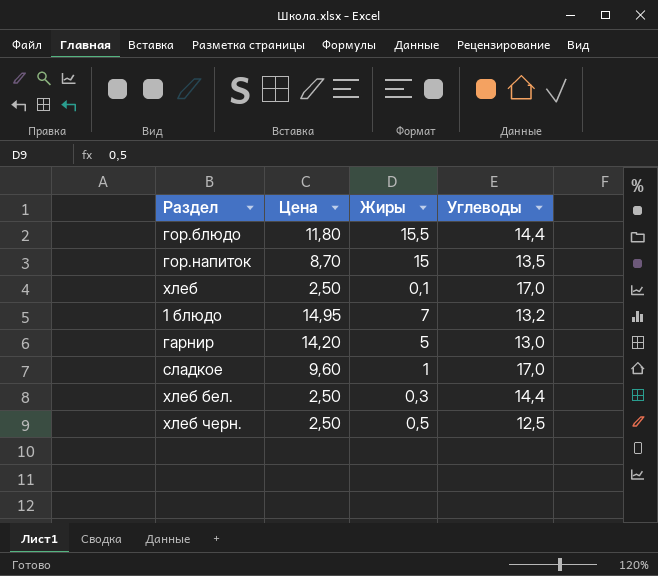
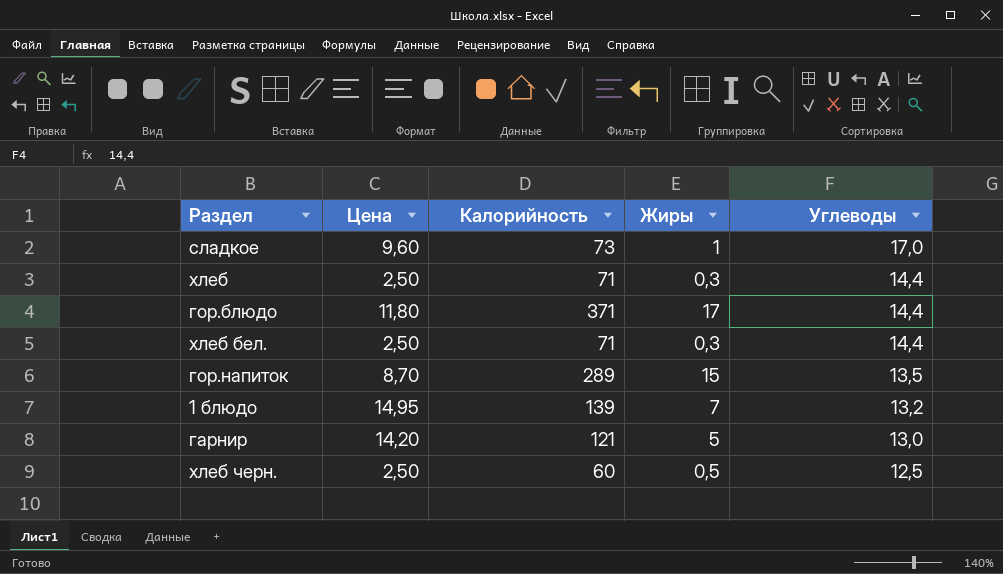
row order: none -> Углеводы descending
column Калорийность | position: none -> 3
хлеб | Жиры: 0,1 -> 0,3
хлеб | Углеводы: 17,0 -> 14,4
гор.блюдо | Жиры: 15,5 -> 17

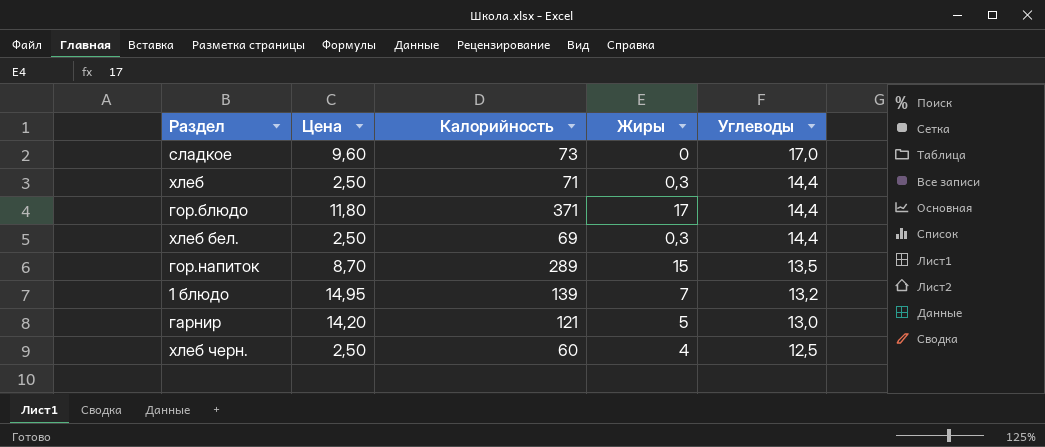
сладкое | Жиры: 1 -> 0
хлеб бел. | Калорийность: 71 -> 69
хлеб черн. | Жиры: 0,5 -> 4

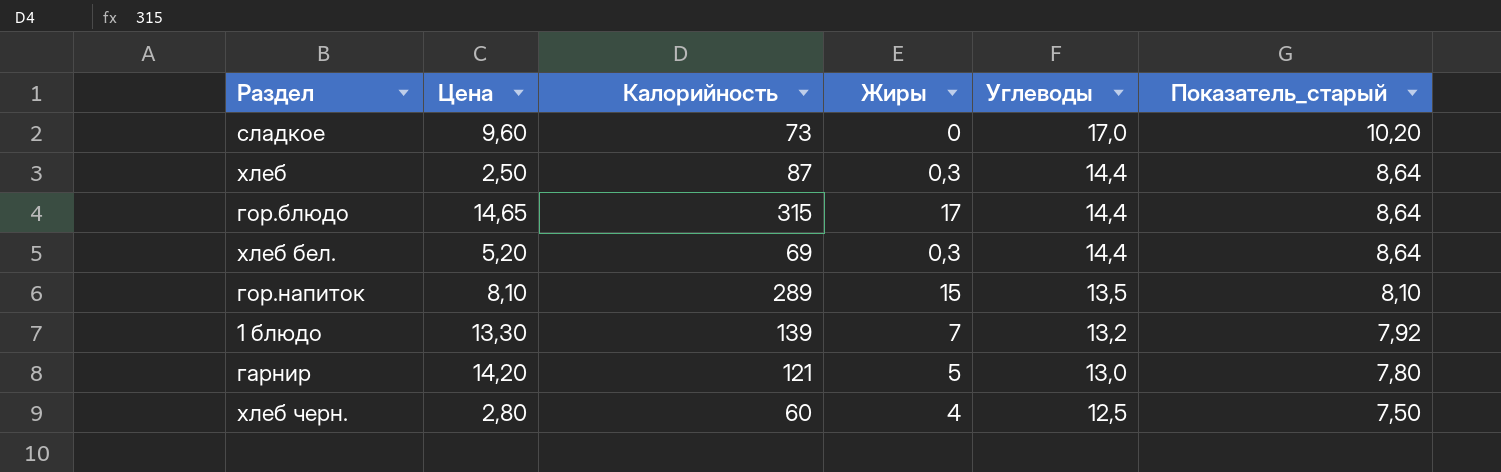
column Показатель_старый | formula: none -> [Углеводы] * 0,6
хлеб | Калорийность: 71 -> 87
гор.блюдо | Цена: 11,80 -> 14,65
гор.блюдо | Калорийность: 371 -> 315
хлеб бел. | Цена: 2,50 -> 5,20
гор.напиток | Цена: 8,70 -> 8,10
1 блюдо | Цена: 14,95 -> 13,30
хлеб черн. | Цена: 2,50 -> 2,80

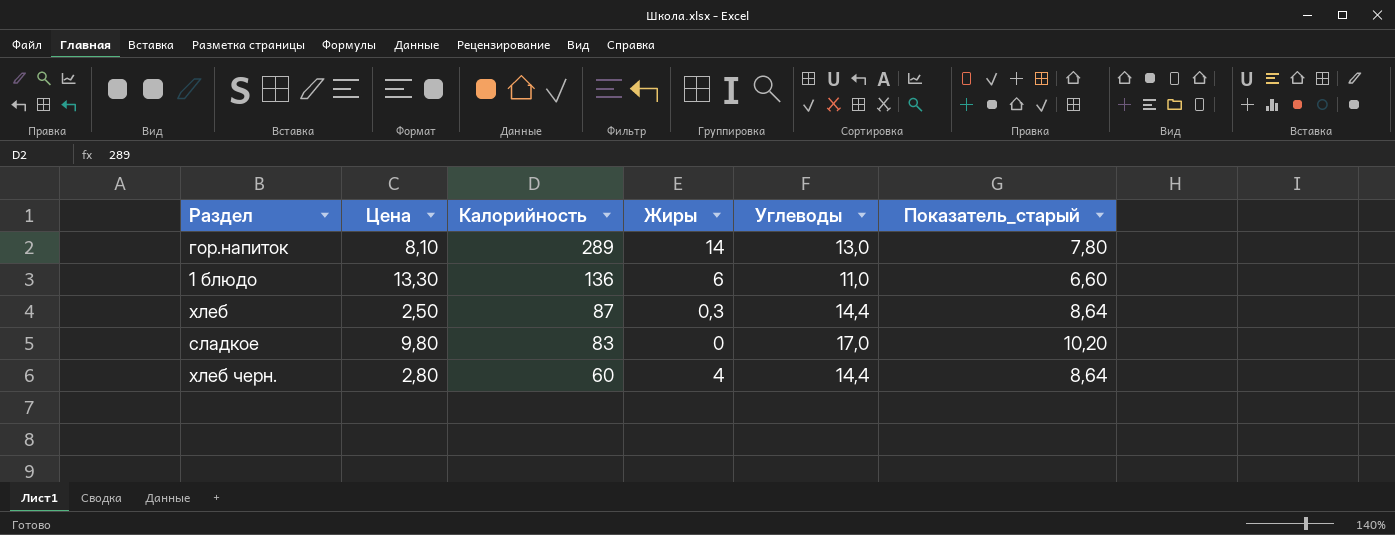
row order: Углеводы descending -> Калорийность descending
row гор.блюдо: 14,65 | 315 | 17 | 14,4 | 8,64 -> none
row хлеб бел.: 5,20 | 69 | 0,3 | 14,4 | 8,64 -> none
row гарнир: 14,20 | 121 | 5 | 13,0 | 7,80 -> none
гор.напиток | Жиры: 15 -> 14
гор.напиток | Углеводы: 13,5 -> 13,0
гор.напиток | Показатель_старый: 8,10 -> 7,80
1 блюдо | Калорийность: 139 -> 136
1 блюдо | Жиры: 7 -> 6
1 блюдо | Углеводы: 13,2 -> 11,0
1 блюдо | Показатель_старый: 7,92 -> 6,60
сладкое | Цена: 9,60 -> 9,80
сладкое | Калорийность: 73 -> 83
хлеб черн. | Углеводы: 12,5 -> 14,4
хлеб черн. | Показатель_старый: 7,50 -> 8,64

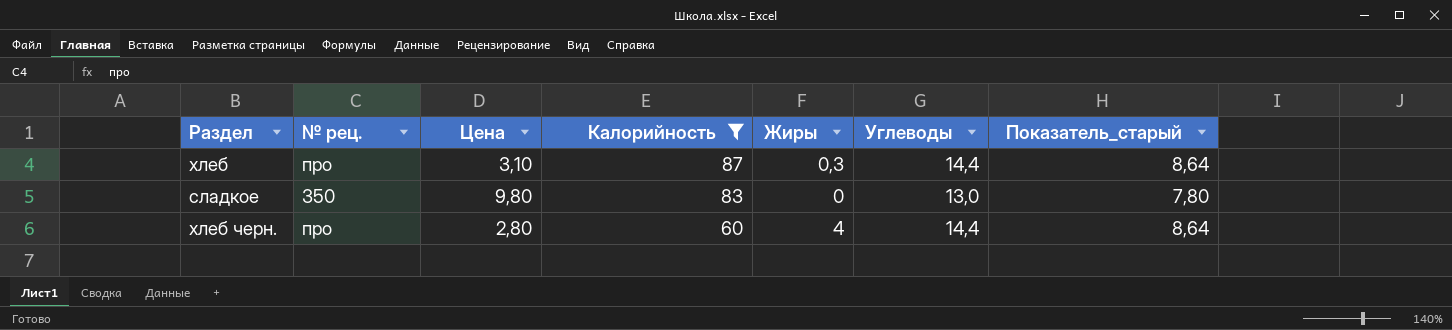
filter: none -> Калорийность <= 87
column № рец. | position: none -> 2
хлеб | Цена: 2,50 -> 3,10
сладкое | Углеводы: 17,0 -> 13,0
сладкое | Показатель_старый: 10,20 -> 7,80

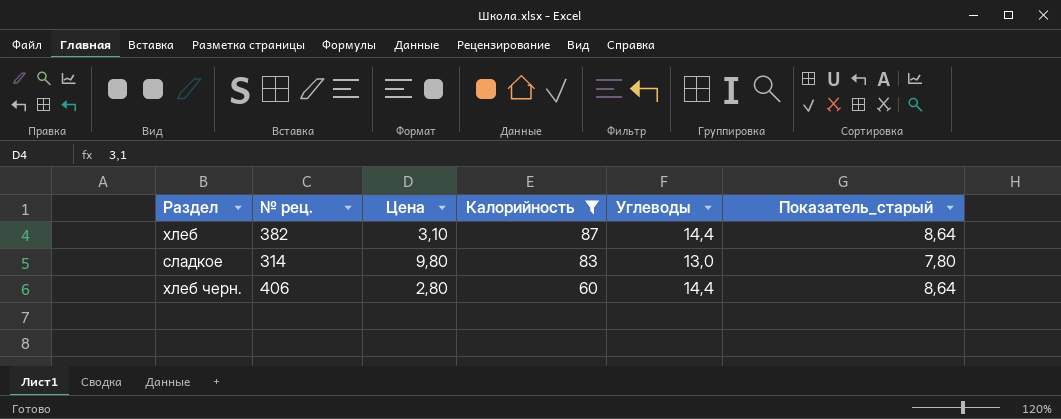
column Жиры | position: 5 -> none
хлеб | № рец.: про -> 382
сладкое | № рец.: 350 -> 314
хлеб черн. | № рец.: про -> 406

